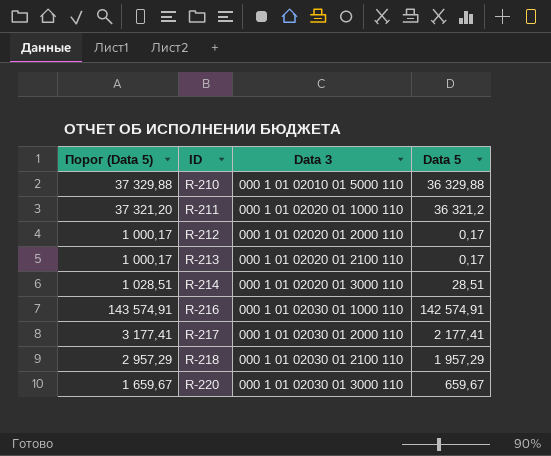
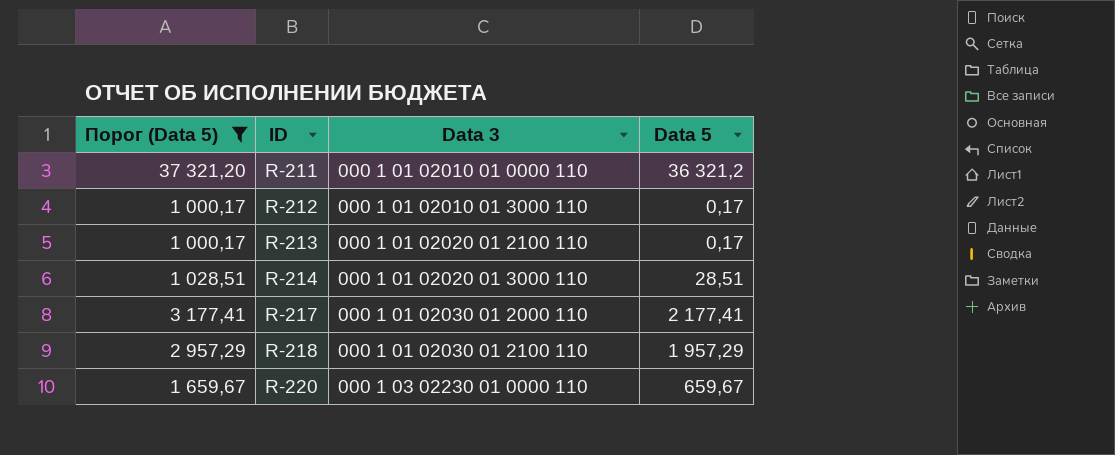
filter: none -> Порог (Data 5) <= 37 321,20
R-211 | Data 3: 000 1 01 02020 01 1000 110 -> 000 1 01 02010 01 0000 110
R-212 | Data 3: 000 1 01 02020 01 2000 110 -> 000 1 01 02010 01 3000 110
R-220 | Data 3: 000 1 01 02030 01 3000 110 -> 000 1 03 02230 01 0000 110

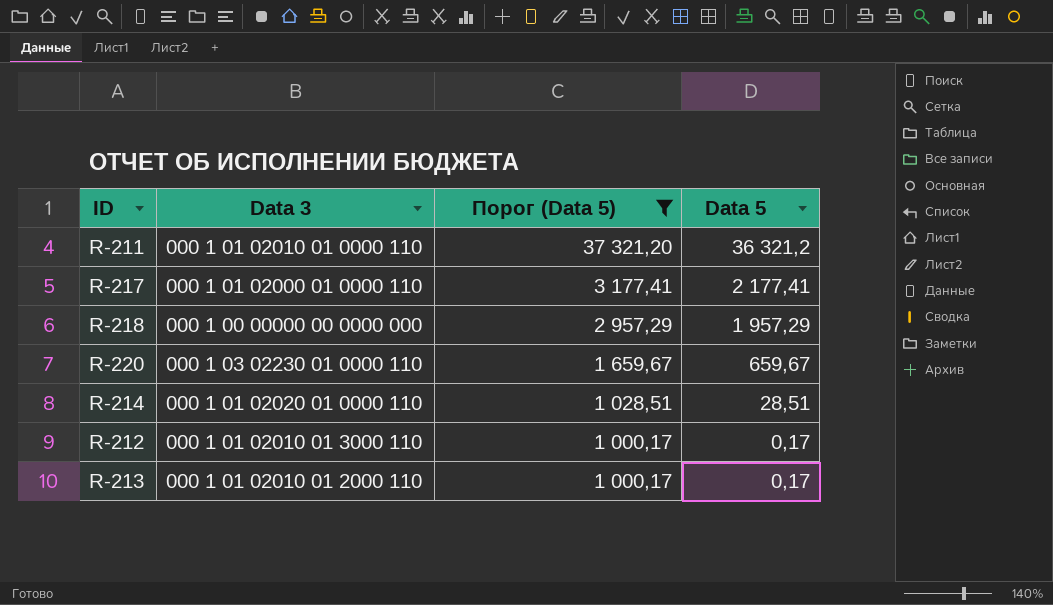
row order: ID ascending -> Порог (Data 5) descending
column Порог (Data 5) | position: 1 -> 3
R-217 | Data 3: 000 1 01 02030 01 2000 110 -> 000 1 01 02000 01 0000 110
R-218 | Data 3: 000 1 01 02030 01 2100 110 -> 000 1 00 00000 00 0000 000
R-214 | Data 3: 000 1 01 02020 01 3000 110 -> 000 1 01 02020 01 0000 110
R-213 | Data 3: 000 1 01 02020 01 2100 110 -> 000 1 01 02010 01 2000 110

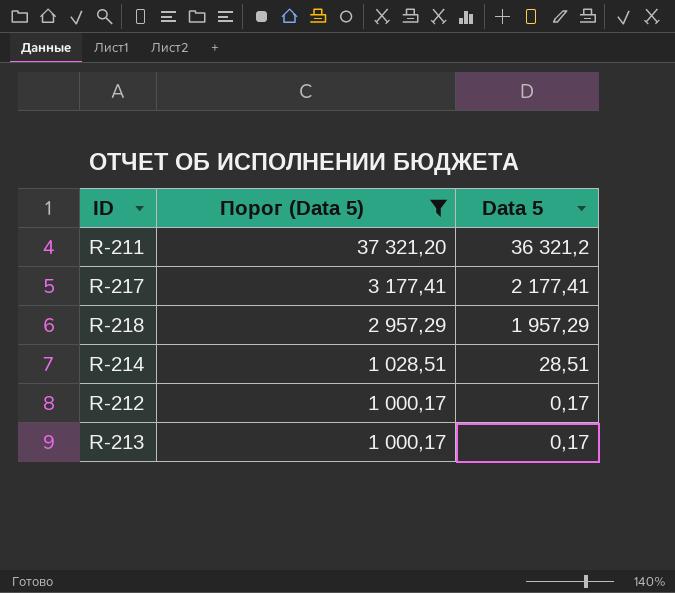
column Data 3 | position: 2 -> none
row R-220: 000 1 03 02230 01 0000 110 | 1 659,67 | 659,67 -> none

